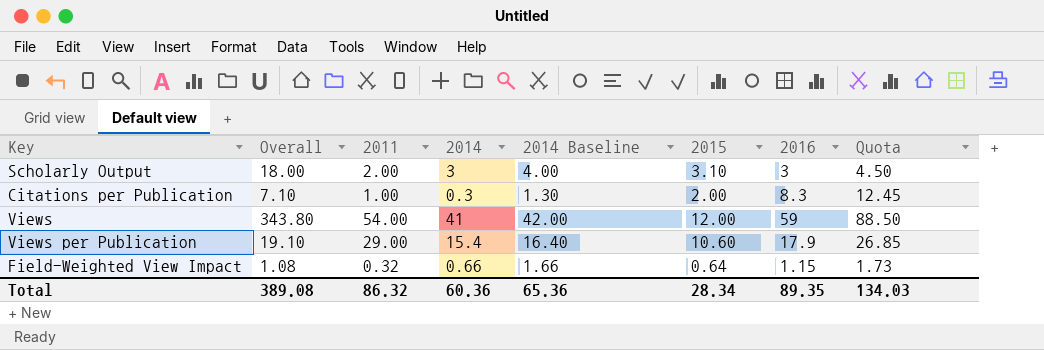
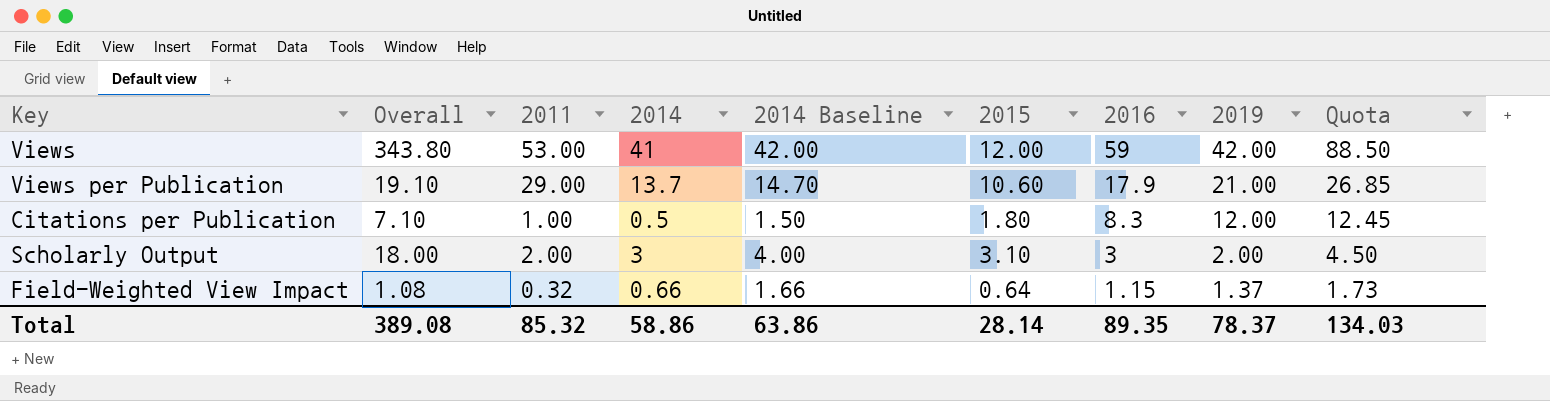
row order: none -> 2016 descending
column 2019 | position: none -> 8
Views | 2011: 54.00 -> 53.00
Views per Publication | 2014: 15.4 -> 13.7
Views per Publication | 2014 Baseline: 16.40 -> 14.70
Citations per Publication | 2014: 0.3 -> 0.5
Citations per Publication | 2014 Baseline: 1.30 -> 1.50
Citations per Publication | 2015: 2.00 -> 1.80
Total | 2011: 86.32 -> 85.32
Total | 2014: 60.36 -> 58.86
Total | 2014 Baseline: 65.36 -> 63.86
Total | 2015: 28.34 -> 28.14

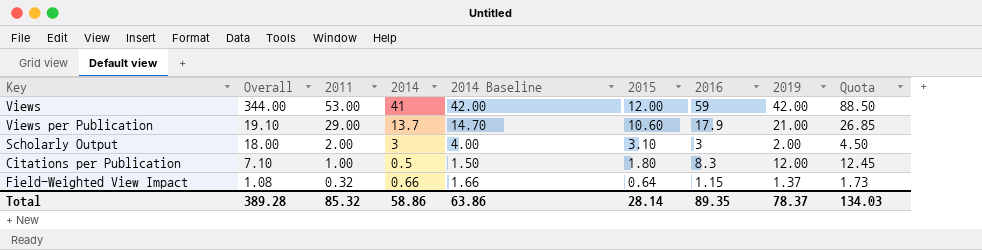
row order: 2016 descending -> Overall descending
Views | Overall: 343.80 -> 344.00
Total | Overall: 389.08 -> 389.28

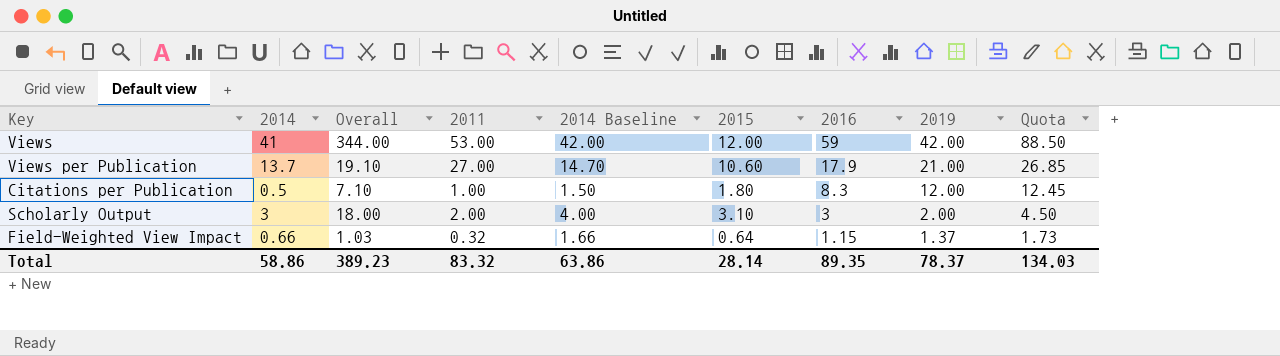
row order: Overall descending -> 2016 descending
column 2014 | position: 4 -> 2
Views per Publication | 2011: 29.00 -> 27.00
Field-Weighted View Impact | Overall: 1.08 -> 1.03
Total | Overall: 389.28 -> 389.23
Total | 2011: 85.32 -> 83.32

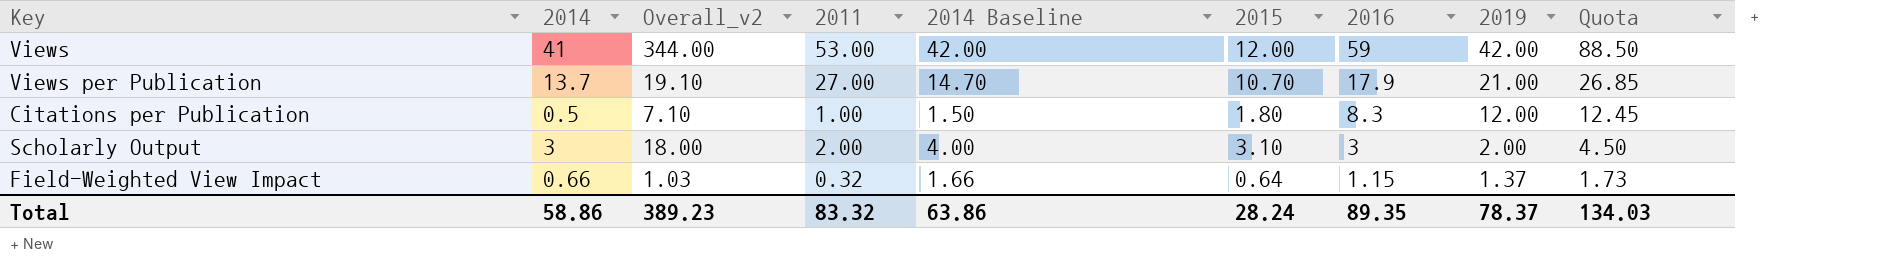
column name: Overall -> Overall_v2
Views per Publication | 2015: 10.60 -> 10.70
Total | 2015: 28.14 -> 28.24

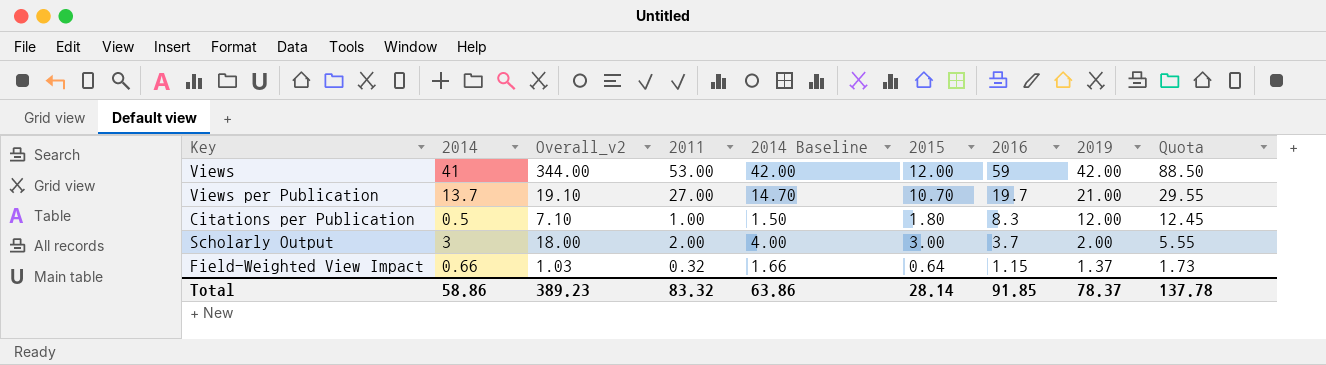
Views per Publication | 2016: 17.9 -> 19.7
Views per Publication | Quota: 26.85 -> 29.55
Scholarly Output | 2015: 3.10 -> 3.00
Scholarly Output | 2016: 3 -> 3.7
Scholarly Output | Quota: 4.50 -> 5.55
Total | 2015: 28.24 -> 28.14
Total | 2016: 89.35 -> 91.85
Total | Quota: 134.03 -> 137.78

